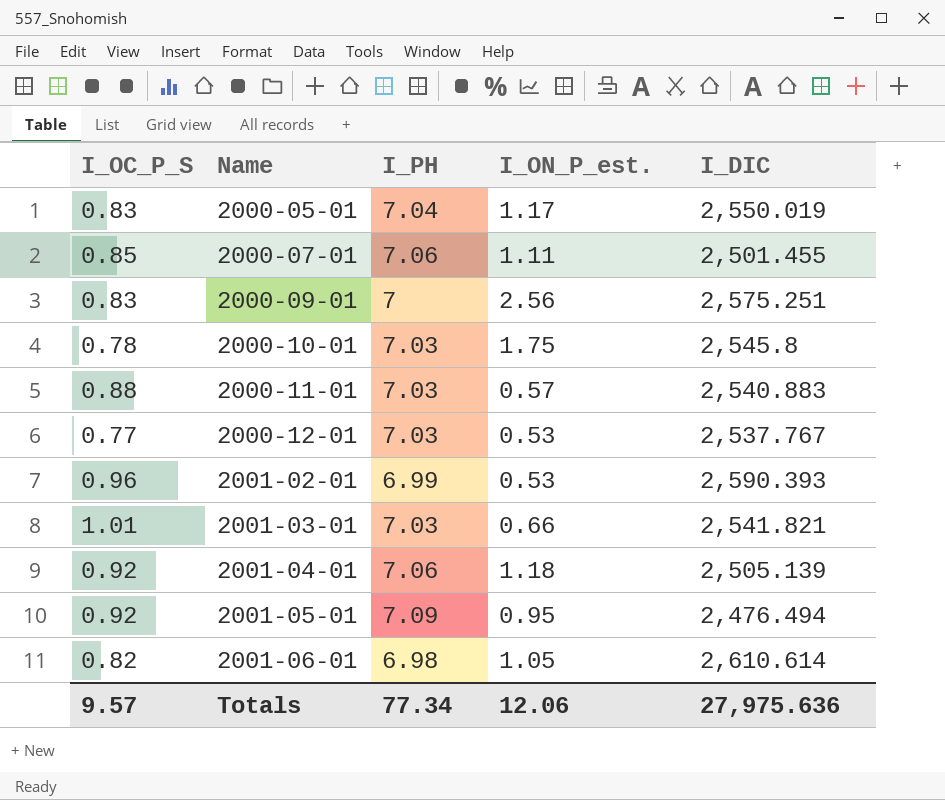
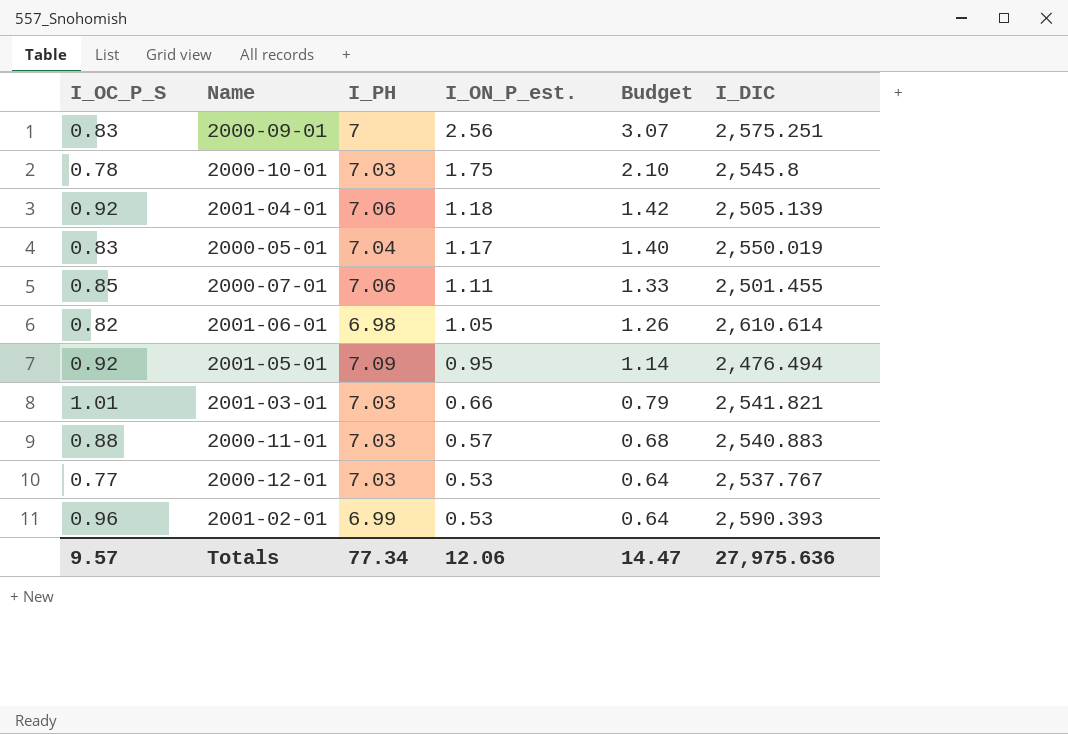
row order: Name ascending -> I_ON_P_est. descending
column Budget | formula: none -> [I_ON_P_est.] * 1.2

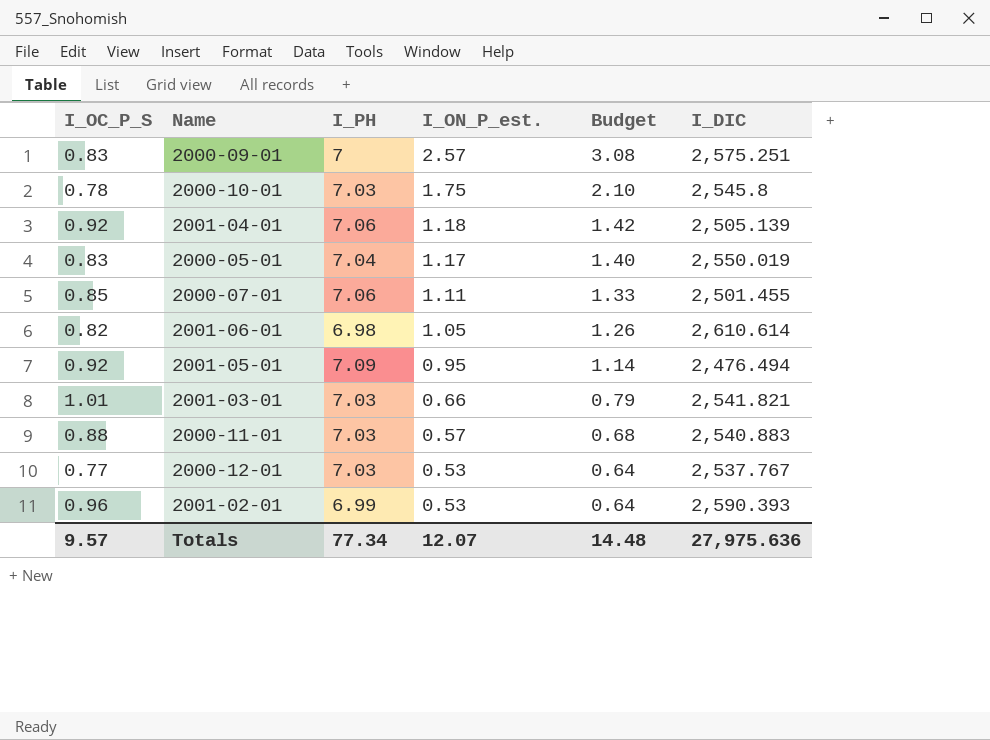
2000-09-01 | I_ON_P_est.: 2.56 -> 2.57
2000-09-01 | Budget: 3.07 -> 3.08
Totals | I_ON_P_est.: 12.06 -> 12.07
Totals | Budget: 14.47 -> 14.48

